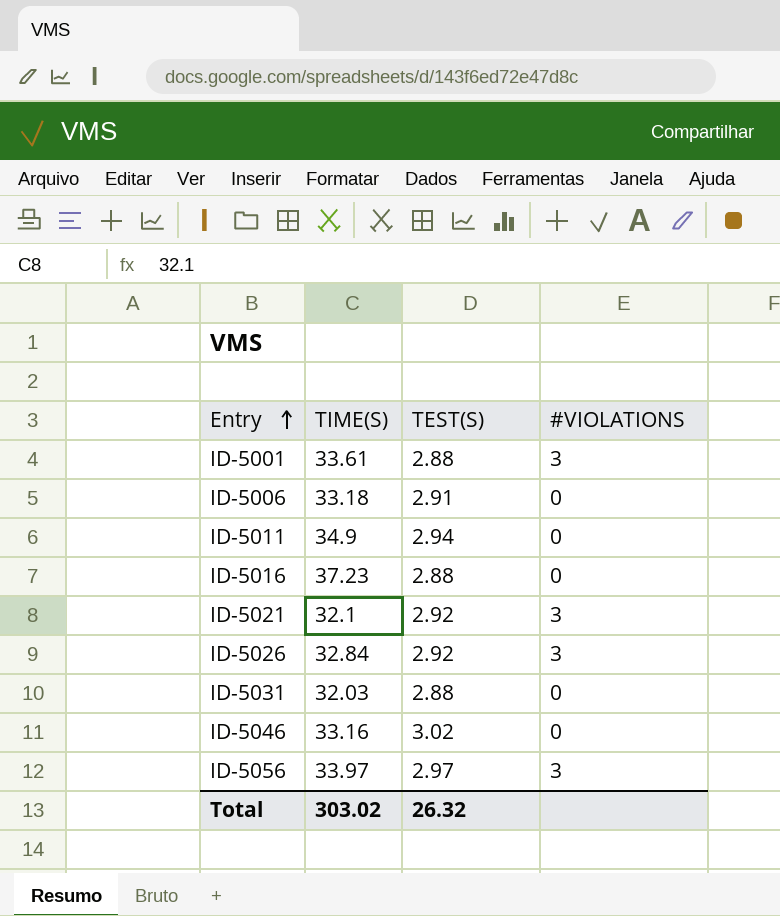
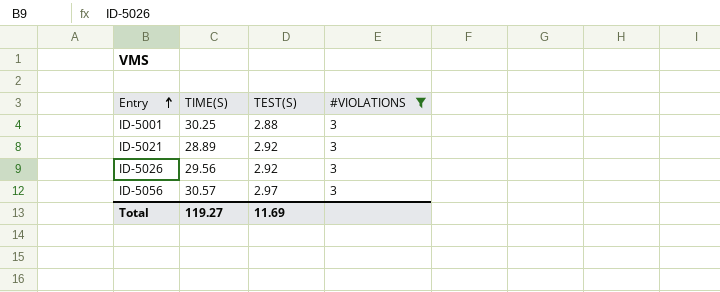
filter: none -> #VIOLATIONS = 3
ID-5001 | TIME(S): 33.61 -> 30.25
ID-5021 | TIME(S): 32.1 -> 28.89
ID-5026 | TIME(S): 32.84 -> 29.56
ID-5056 | TIME(S): 33.97 -> 30.57
Total | TIME(S): 303.02 -> 119.27
Total | TEST(S): 26.32 -> 11.69

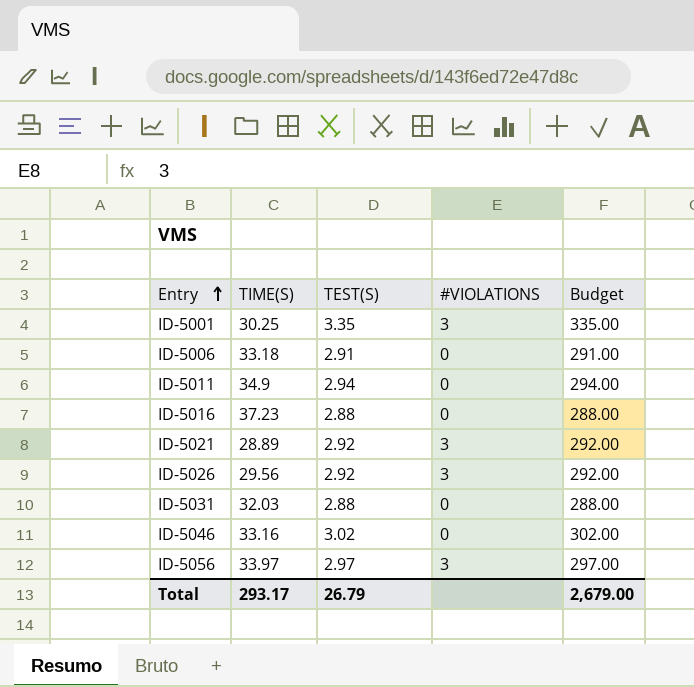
filter: #VIOLATIONS = 3 -> none
column Budget | formula: none -> [TEST(S)] * 100
ID-5001 | TEST(S): 2.88 -> 3.35
ID-5056 | TIME(S): 30.57 -> 33.97
Total | TIME(S): 119.27 -> 293.17
Total | TEST(S): 11.69 -> 26.79

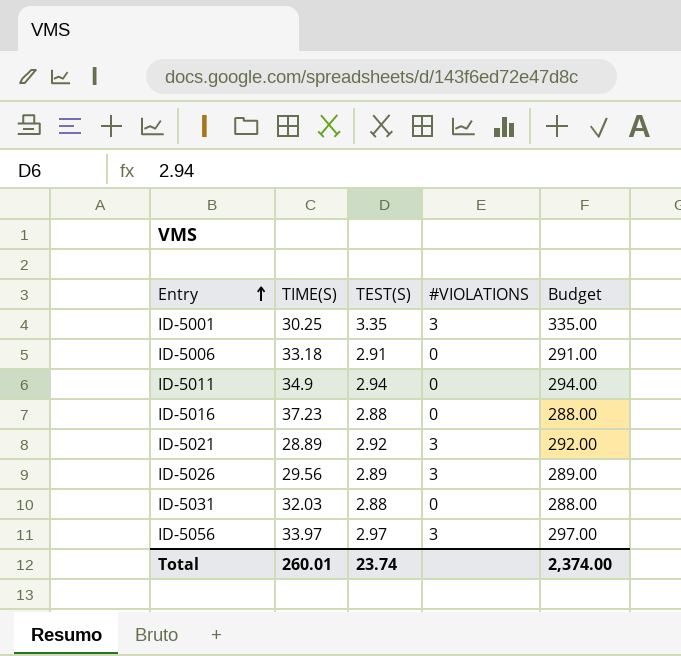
row ID-5046: 33.16 | 3.02 | 0 | 302.00 -> none
ID-5026 | TEST(S): 2.92 -> 2.89
ID-5026 | Budget: 292.00 -> 289.00
Total | TIME(S): 293.17 -> 260.01
Total | TEST(S): 26.79 -> 23.74
Total | Budget: 2,679.00 -> 2,374.00

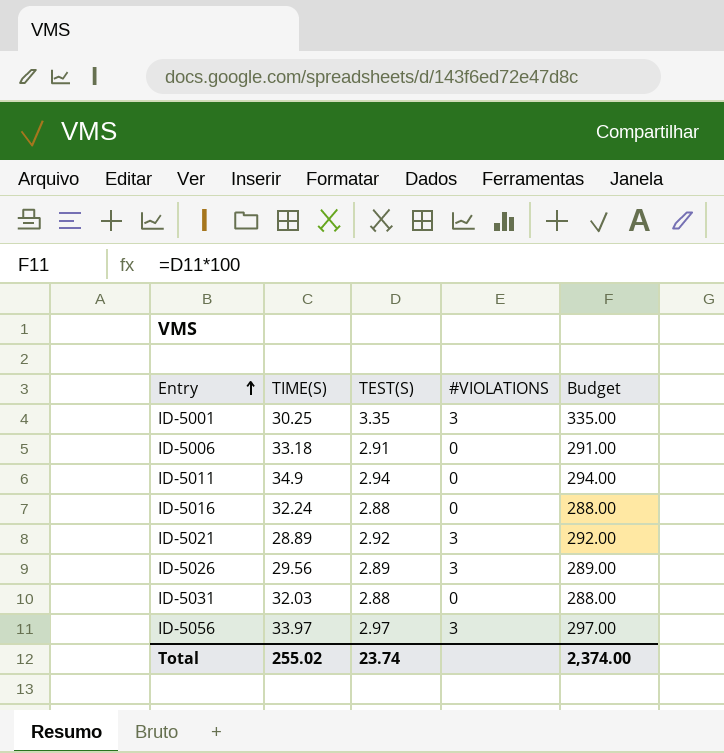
ID-5016 | TIME(S): 37.23 -> 32.24
Total | TIME(S): 260.01 -> 255.02

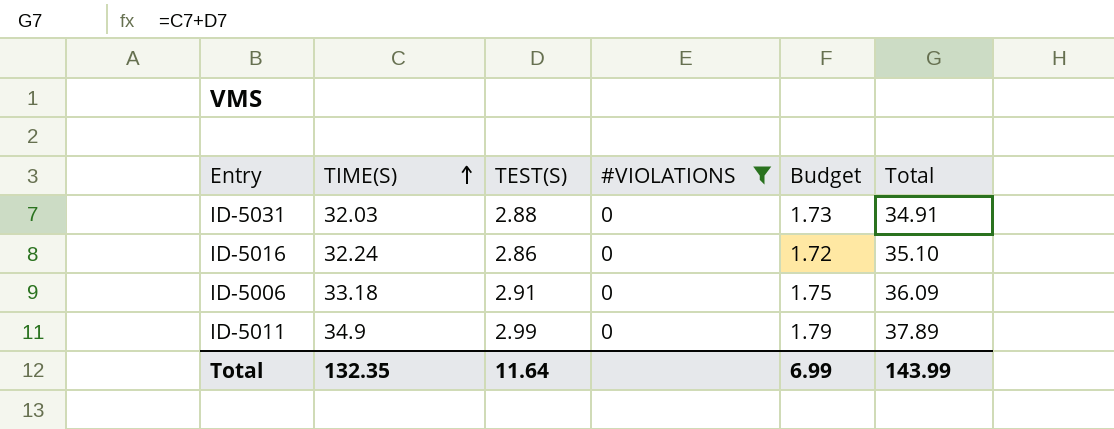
filter: none -> #VIOLATIONS = 0
row order: Entry ascending -> TIME(S) ascending
column Budget | formula: [TEST(S)] * 100 -> [TEST(S)] * 0.6
column Total | formula: none -> [TIME(S)] + [TEST(S)]
ID-5016 | TEST(S): 2.88 -> 2.86
ID-5011 | TEST(S): 2.94 -> 2.99
Total | TIME(S): 255.02 -> 132.35
Total | TEST(S): 23.74 -> 11.64
Total | Budget: 2,374.00 -> 6.99

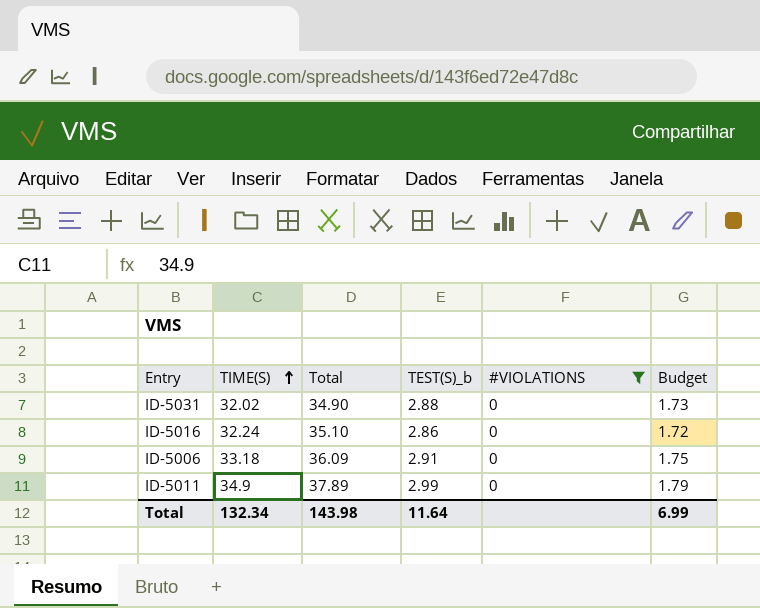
column Total | position: 6 -> 3
column name: TEST(S) -> TEST(S)_b
ID-5031 | TIME(S): 32.03 -> 32.02
ID-5031 | Total: 34.91 -> 34.90
Total | TIME(S): 132.35 -> 132.34
Total | Total: 143.99 -> 143.98

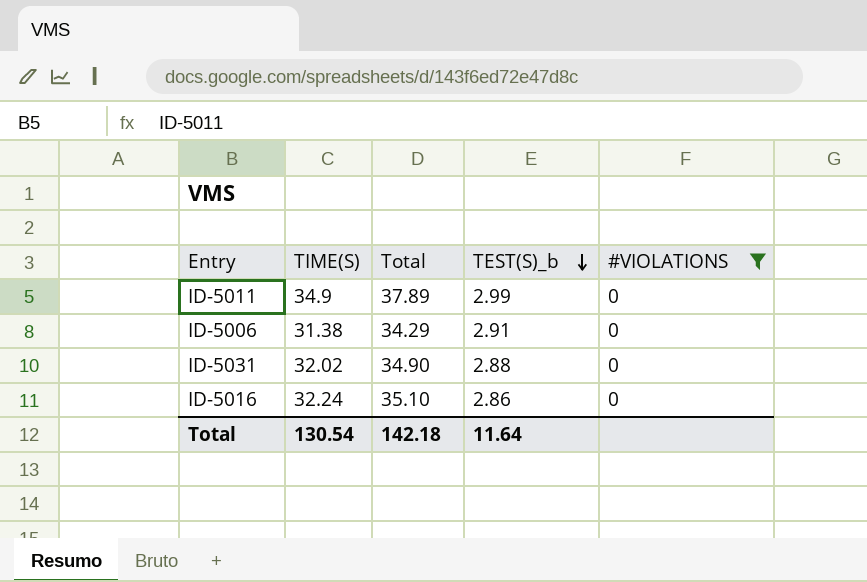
row order: TIME(S) ascending -> TEST(S)_b descending
column Budget | formula: [TEST(S)_b] * 0.6 -> none
ID-5006 | TIME(S): 33.18 -> 31.38
ID-5006 | Total: 36.09 -> 34.29
Total | TIME(S): 132.34 -> 130.54
Total | Total: 143.98 -> 142.18

